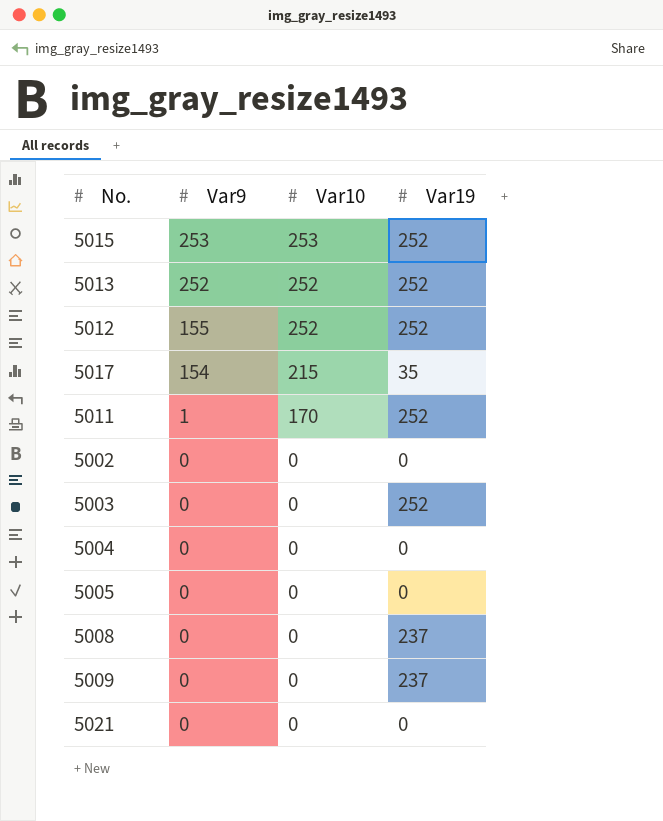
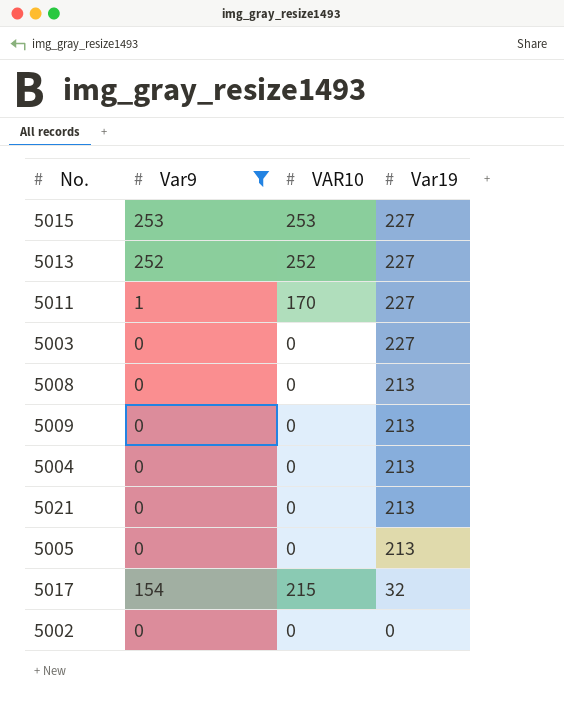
filter: none -> Var9 != 155
row order: Var9 descending -> Var19 descending
column name: Var10 -> VAR10
5015 | Var19: 252 -> 227
5013 | Var19: 252 -> 227
5011 | Var19: 252 -> 227
5003 | Var19: 252 -> 227
5008 | Var19: 237 -> 213
5009 | Var19: 237 -> 213
5004 | Var19: 0 -> 213
5021 | Var19: 0 -> 213
5005 | Var19: 0 -> 213
5017 | Var19: 35 -> 32

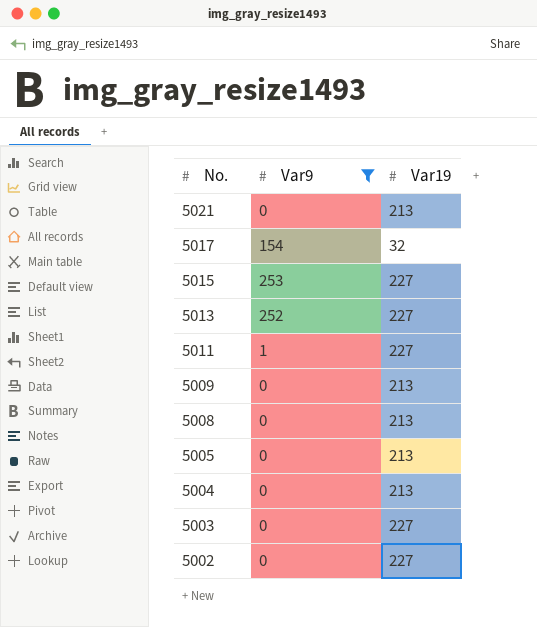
row order: Var19 descending -> No. descending
column VAR10 | position: 3 -> none
5002 | Var19: 0 -> 227

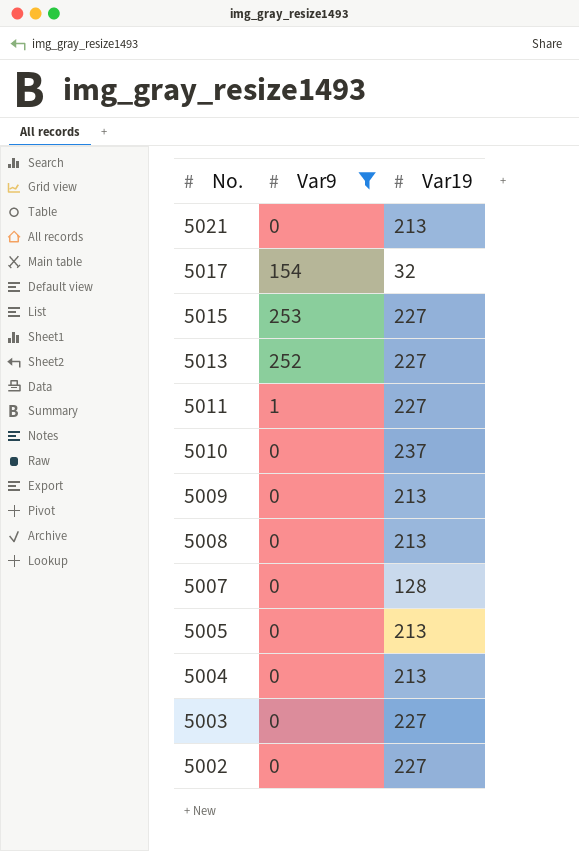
row 5010: none -> 0 | 237
row 5007: none -> 0 | 128

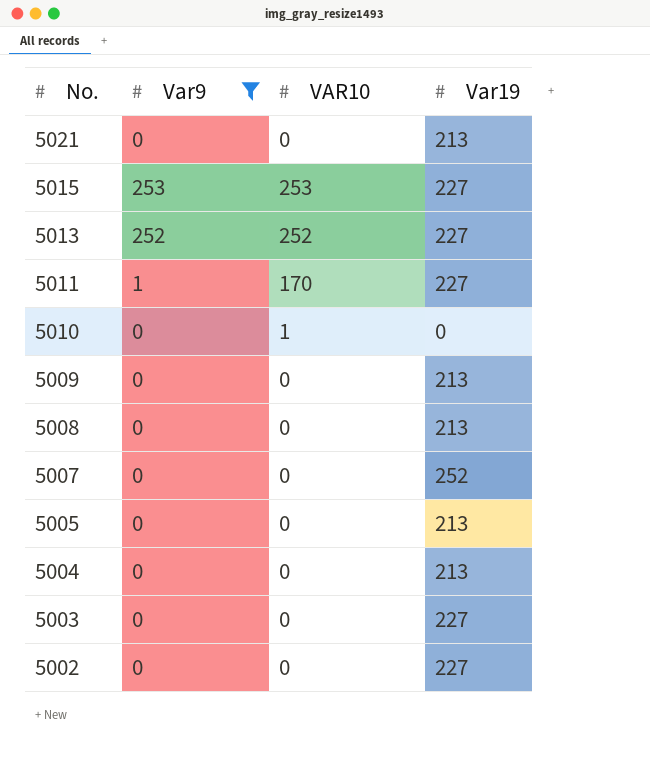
column VAR10 | position: none -> 3
row 5017: 154 | 32 -> none
5010 | Var19: 237 -> 0
5007 | Var19: 128 -> 252

